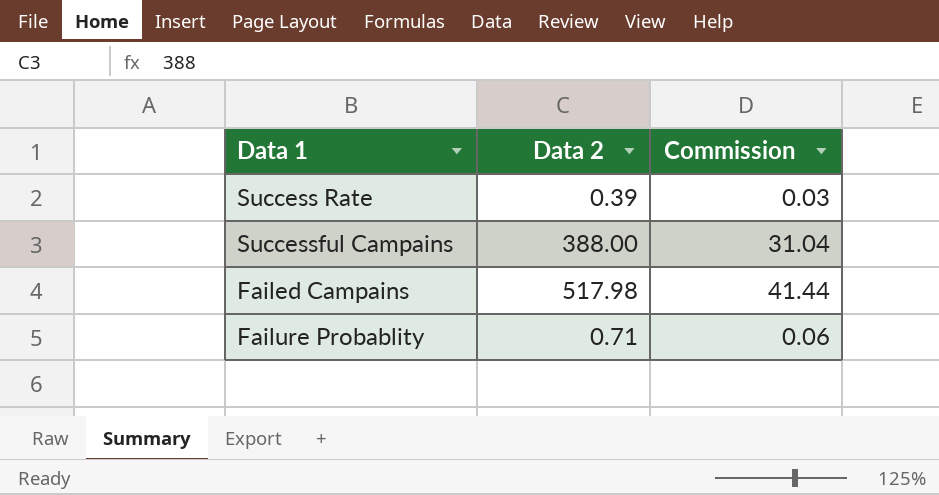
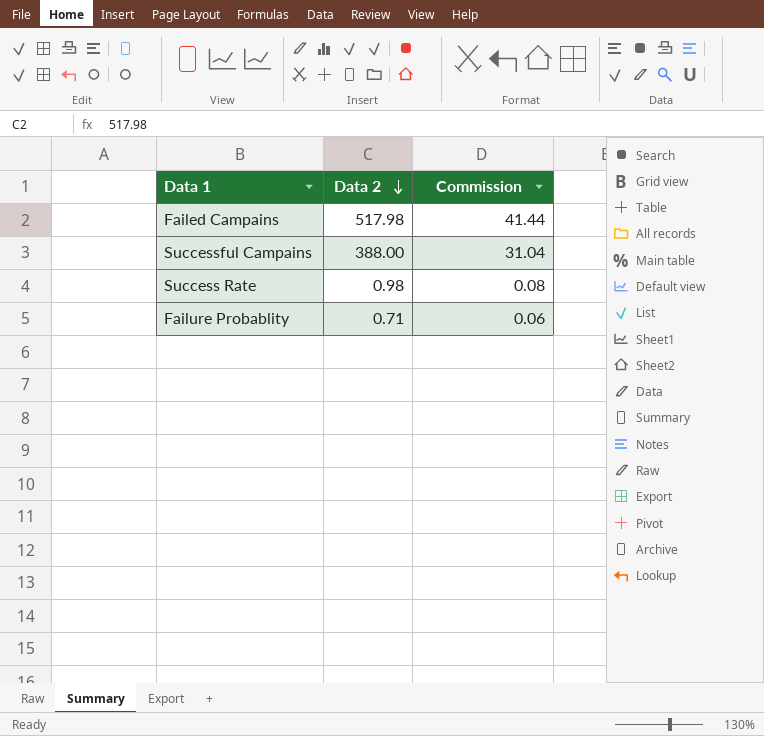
row order: none -> Data 2 descending
Success Rate | Data 2: 0.39 -> 0.98
Success Rate | Commission: 0.03 -> 0.08

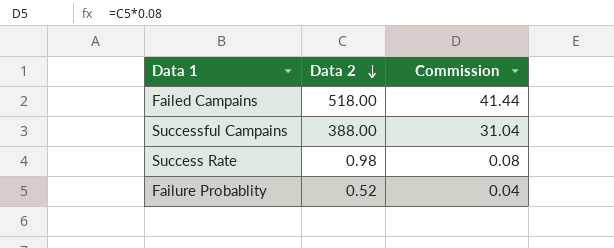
Failed Campains | Data 2: 517.98 -> 518.00
Failure Probablity | Data 2: 0.71 -> 0.52
Failure Probablity | Commission: 0.06 -> 0.04

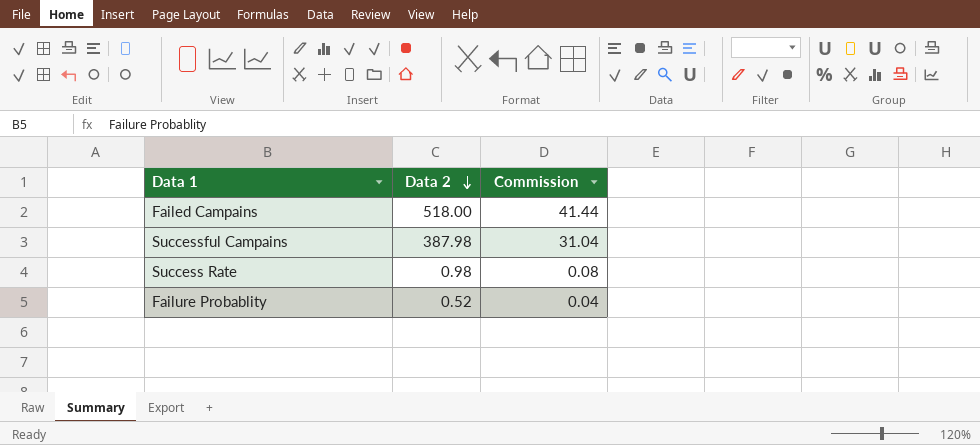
Successful Campains | Data 2: 388.00 -> 387.98

